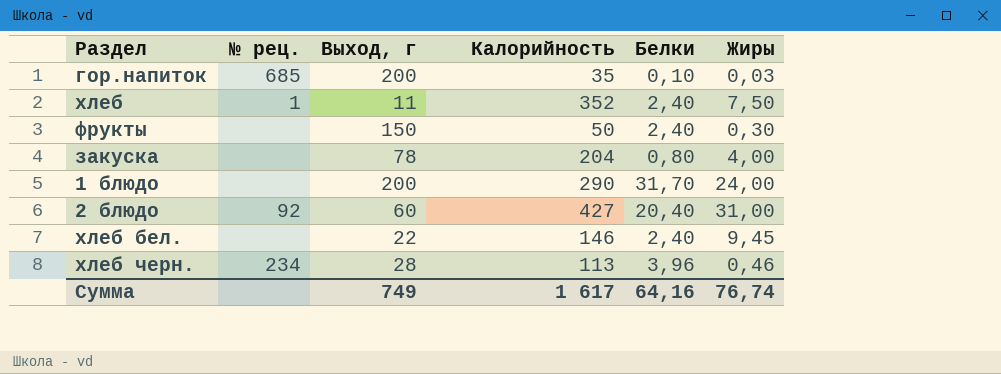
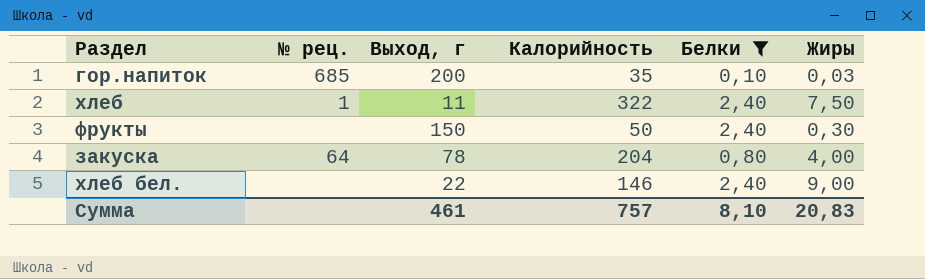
filter: none -> Белки <= 2,40
хлеб | Калорийность: 352 -> 322
закуска | № рец.: none -> 64
хлеб бел. | Жиры: 9,45 -> 9,00
Сумма | Выход, г: 749 -> 461
Сумма | Калорийность: 1 617 -> 757
Сумма | Белки: 64,16 -> 8,10
Сумма | Жиры: 76,74 -> 20,83

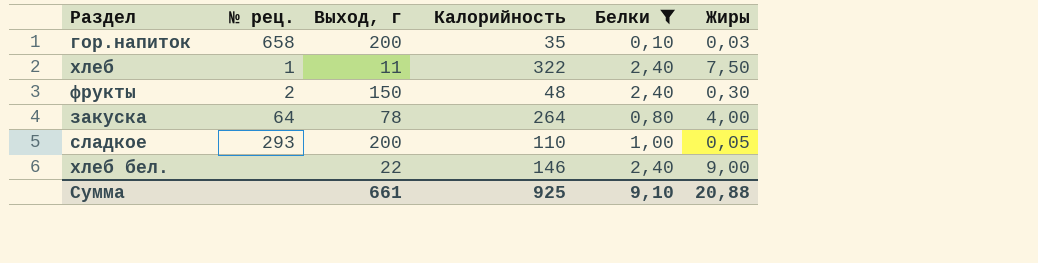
гор.напиток | № рец.: 685 -> 658
фрукты | № рец.: none -> 2
фрукты | Калорийность: 50 -> 48
закуска | Калорийность: 204 -> 264
row сладкое: none -> 293 | 200 | 110 | 1,00 | 0,05
Сумма | Выход, г: 461 -> 661
Сумма | Калорийность: 757 -> 925
Сумма | Белки: 8,10 -> 9,10
Сумма | Жиры: 20,83 -> 20,88

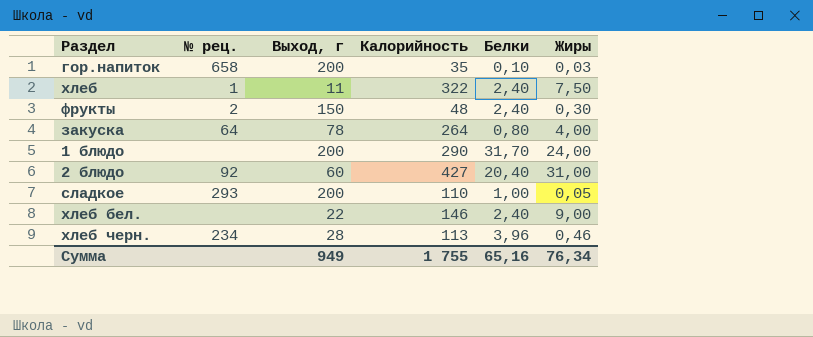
filter: Белки <= 2,40 -> none
Сумма | Выход, г: 661 -> 949
Сумма | Калорийность: 925 -> 1 755
Сумма | Белки: 9,10 -> 65,16
Сумма | Жиры: 20,88 -> 76,34

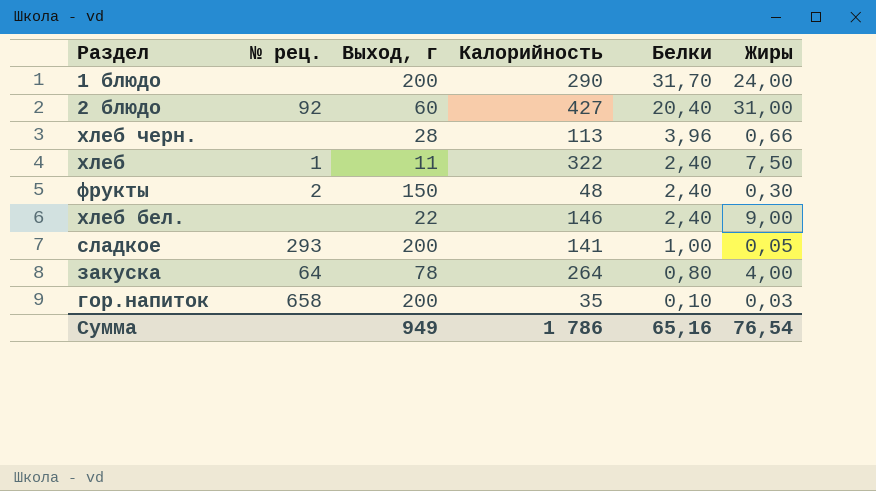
row order: none -> Белки descending
хлеб черн. | № рец.: 234 -> none
хлеб черн. | Жиры: 0,46 -> 0,66
сладкое | Калорийность: 110 -> 141
Сумма | Калорийность: 1 755 -> 1 786
Сумма | Жиры: 76,34 -> 76,54

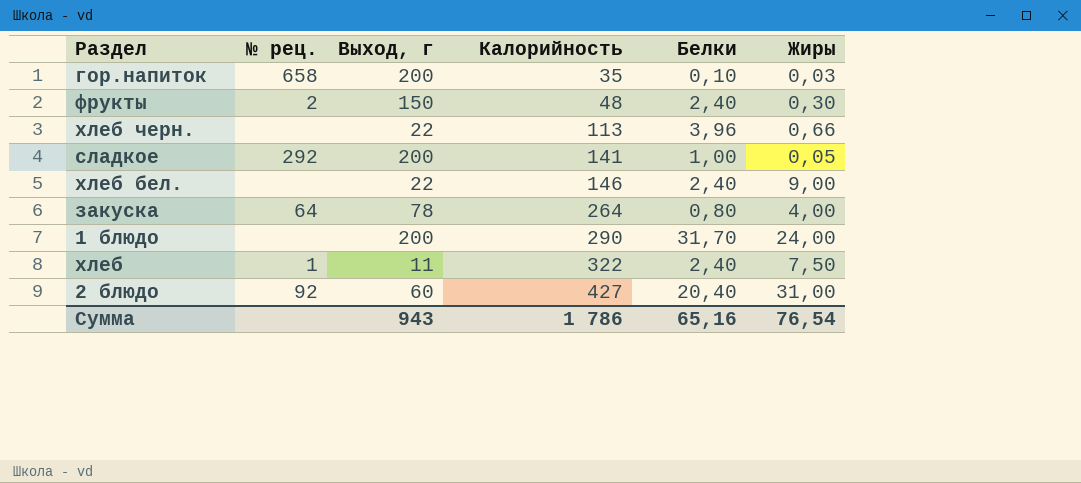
row order: Белки descending -> Калорийность ascending
хлеб черн. | Выход, г: 28 -> 22
сладкое | № рец.: 293 -> 292
Сумма | Выход, г: 949 -> 943

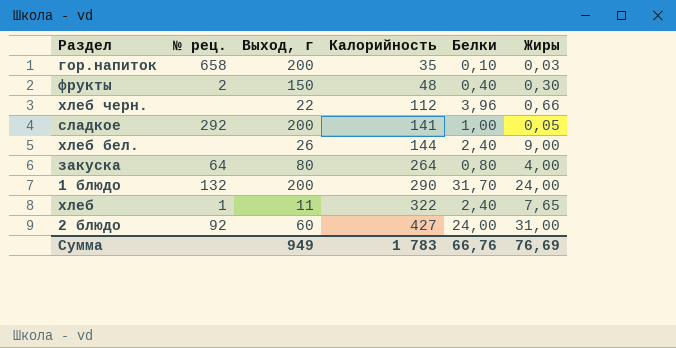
фрукты | Белки: 2,40 -> 0,40
хлеб черн. | Калорийность: 113 -> 112
хлеб бел. | Выход, г: 22 -> 26
хлеб бел. | Калорийность: 146 -> 144
закуска | Выход, г: 78 -> 80
1 блюдо | № рец.: none -> 132
хлеб | Жиры: 7,50 -> 7,65
2 блюдо | Белки: 20,40 -> 24,00
Сумма | Выход, г: 943 -> 949
Сумма | Калорийность: 1 786 -> 1 783
Сумма | Белки: 65,16 -> 66,76
Сумма | Жиры: 76,54 -> 76,69

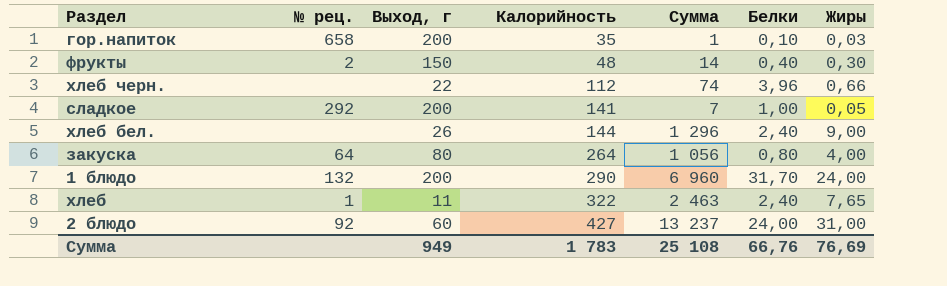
column Сумма | formula: none -> [Калорийность] * [Жиры]

